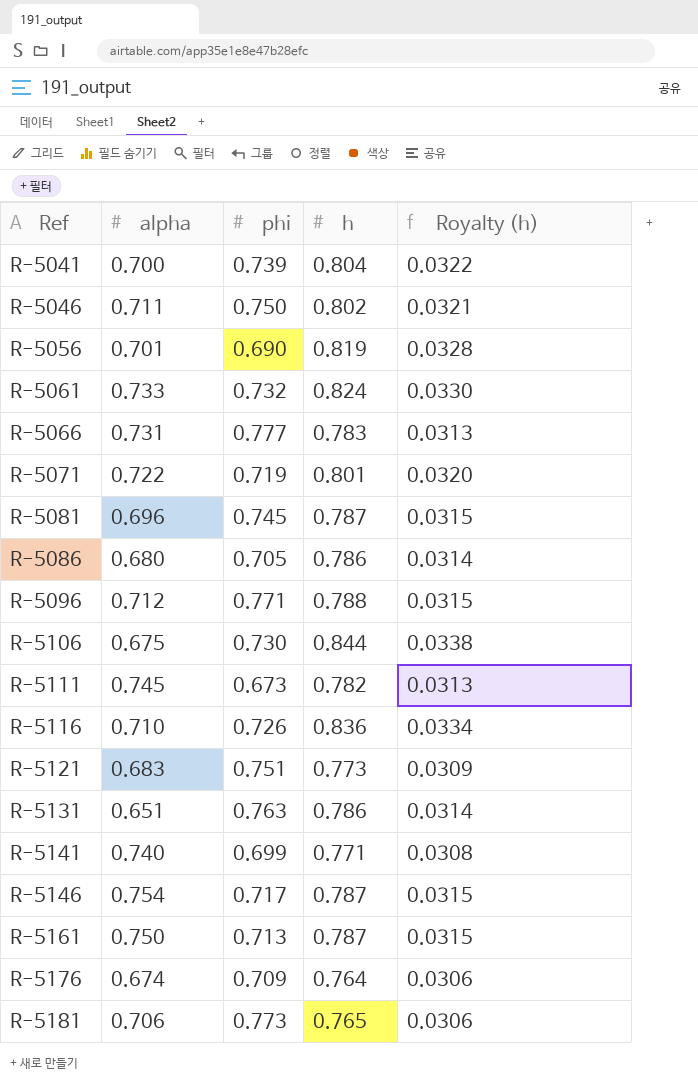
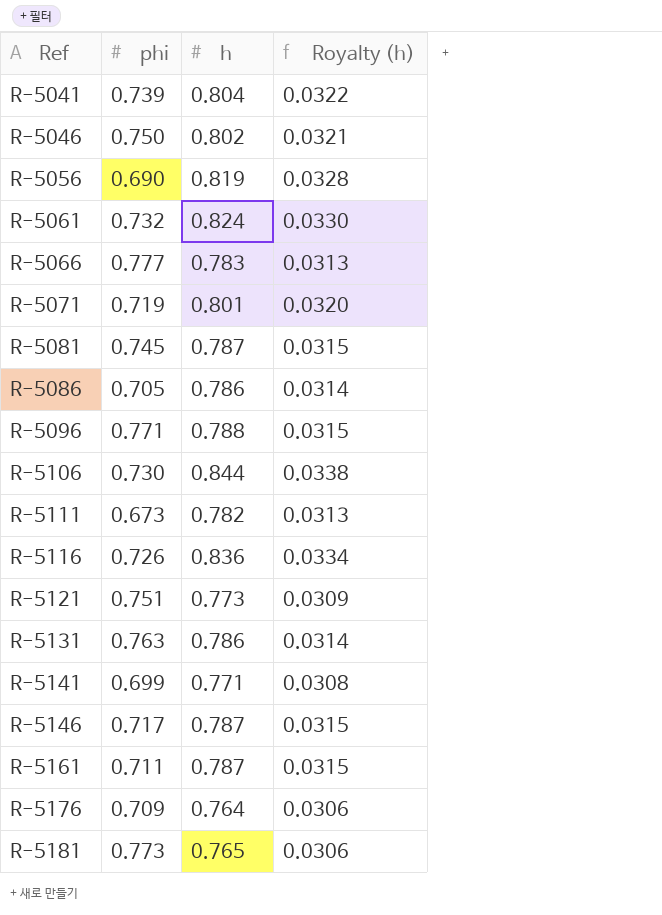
column alpha | position: 2 -> none
R-5161 | phi: 0.713 -> 0.711

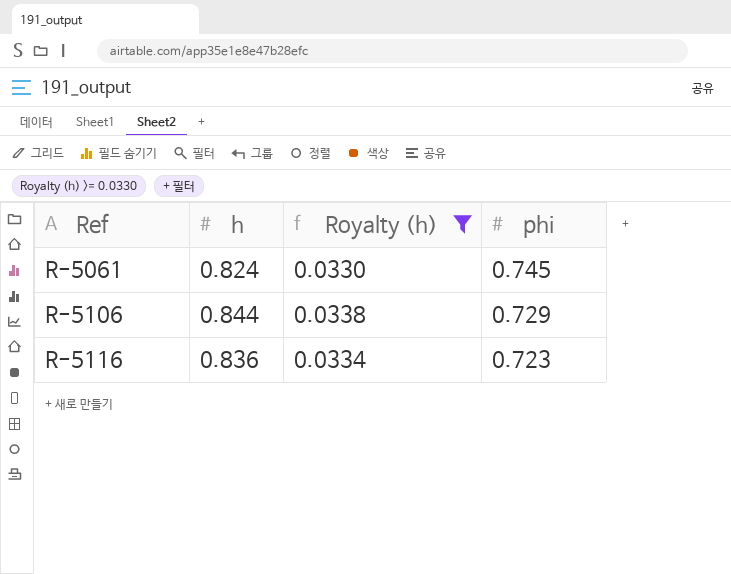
filter: none -> Royalty (h) >= 0.0330
column phi | position: 2 -> 4
R-5061 | phi: 0.732 -> 0.745
R-5106 | phi: 0.730 -> 0.729
R-5116 | phi: 0.726 -> 0.723

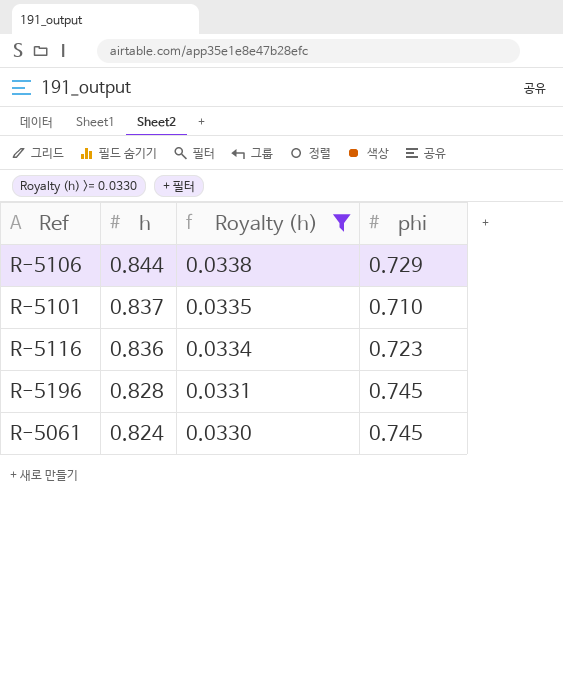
row order: Ref ascending -> h descending
row R-5101: none -> 0.837 | 0.0335 | 0.710
row R-5196: none -> 0.828 | 0.0331 | 0.745

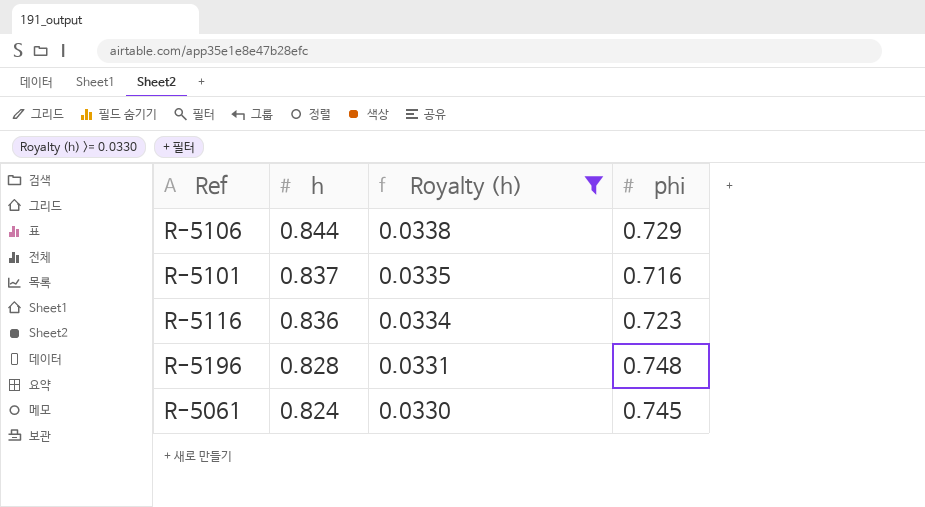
R-5101 | phi: 0.710 -> 0.716
R-5196 | phi: 0.745 -> 0.748

